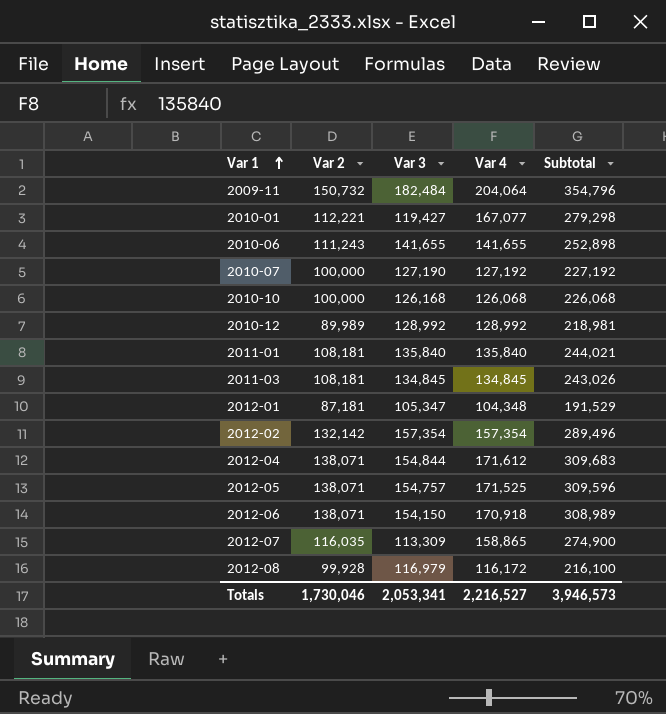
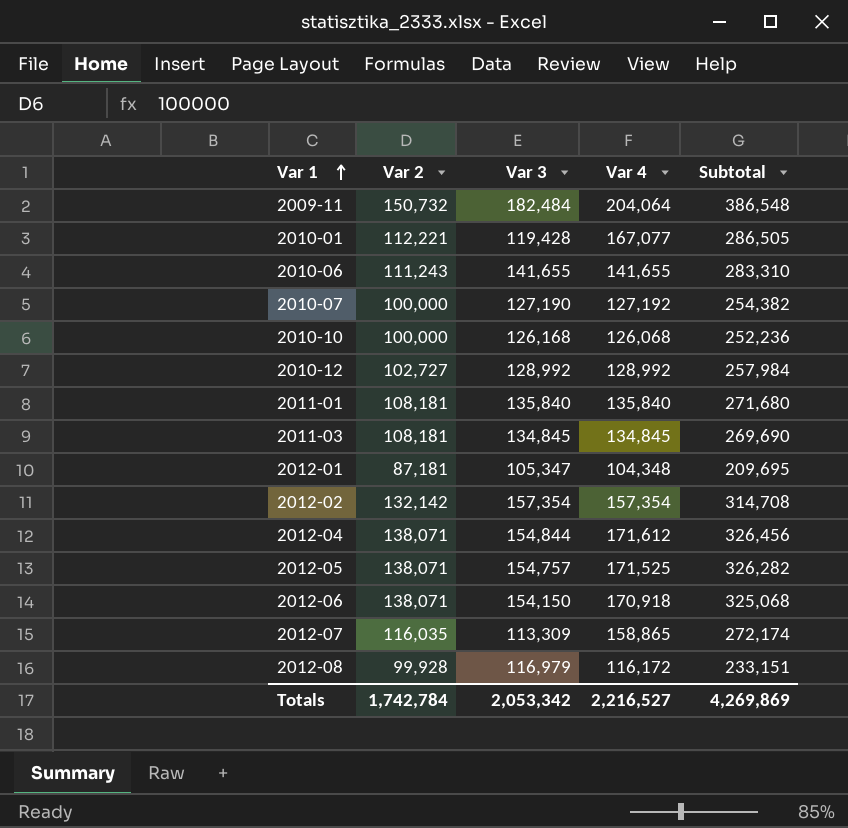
column Subtotal | formula: [Var 2] + [Var 4] -> [Var 3] + [Var 4]
2010-01 | Var 3: 119,427 -> 119,428
2010-12 | Var 2: 89,989 -> 102,727
Totals | Var 2: 1,730,046 -> 1,742,784
Totals | Var 3: 2,053,341 -> 2,053,342
Totals | Subtotal: 3,946,573 -> 4,269,869

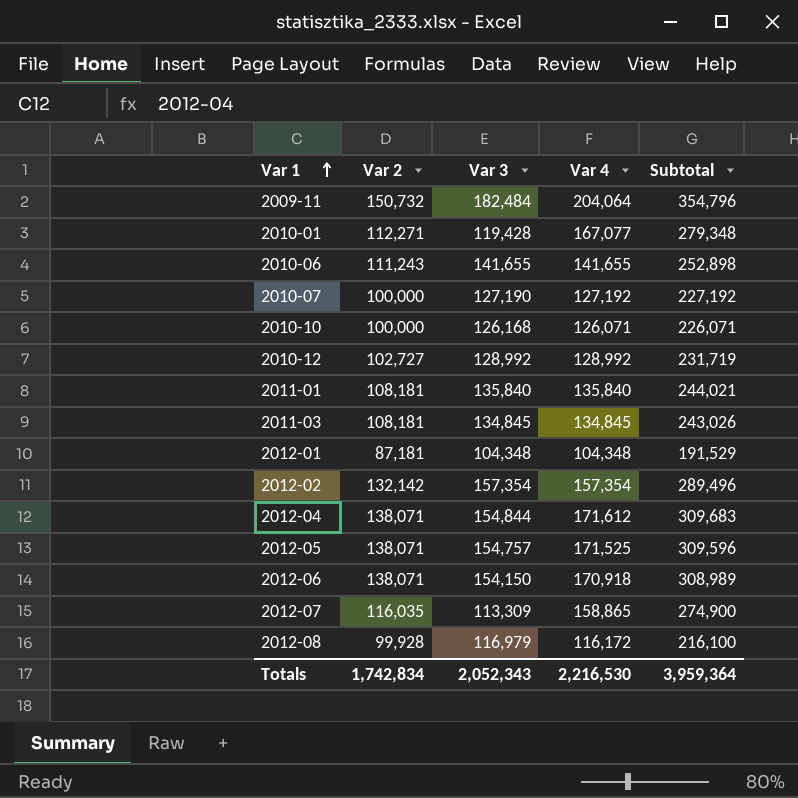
column Subtotal | formula: [Var 3] + [Var 4] -> [Var 2] + [Var 4]
2010-01 | Var 2: 112,221 -> 112,271
2010-10 | Var 4: 126,068 -> 126,071
2012-01 | Var 3: 105,347 -> 104,348
Totals | Var 2: 1,742,784 -> 1,742,834
Totals | Var 3: 2,053,342 -> 2,052,343
Totals | Var 4: 2,216,527 -> 2,216,530
Totals | Subtotal: 4,269,869 -> 3,959,364

